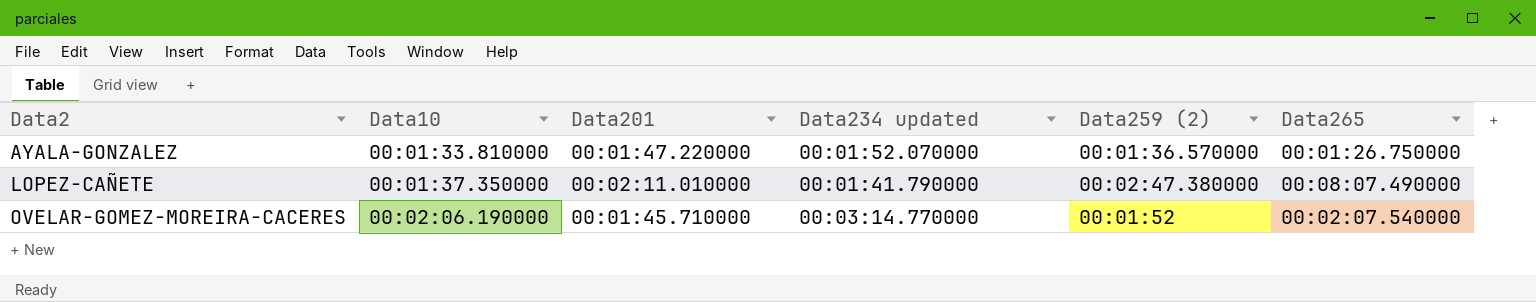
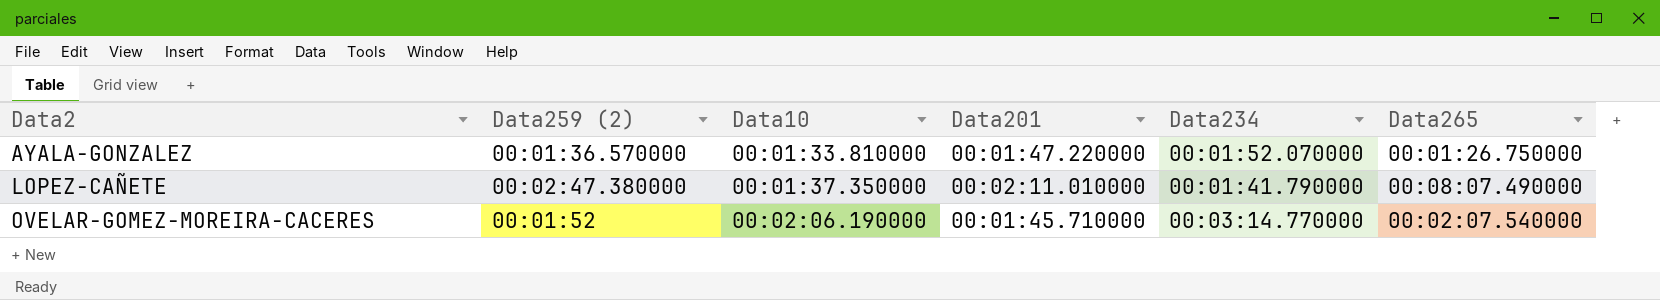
column Data259 (2) | position: 5 -> 2
column name: Data234 updated -> Data234

